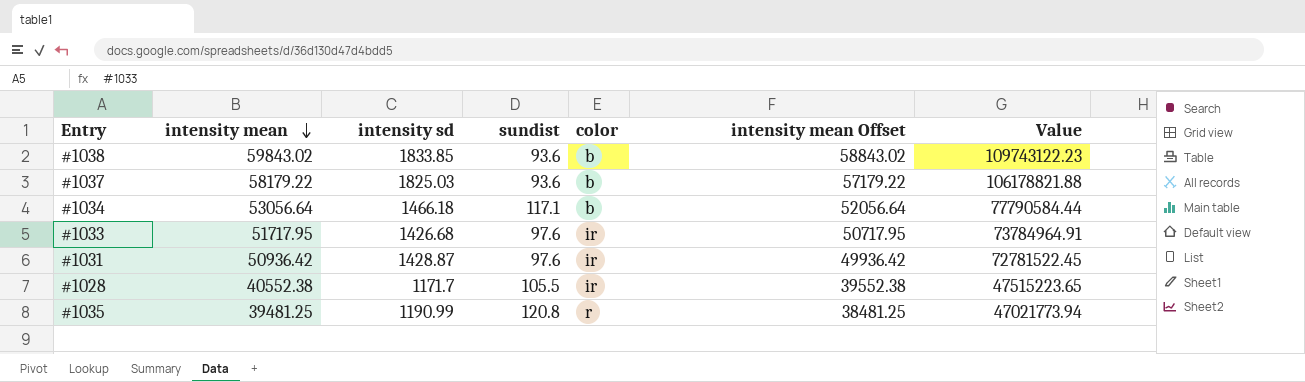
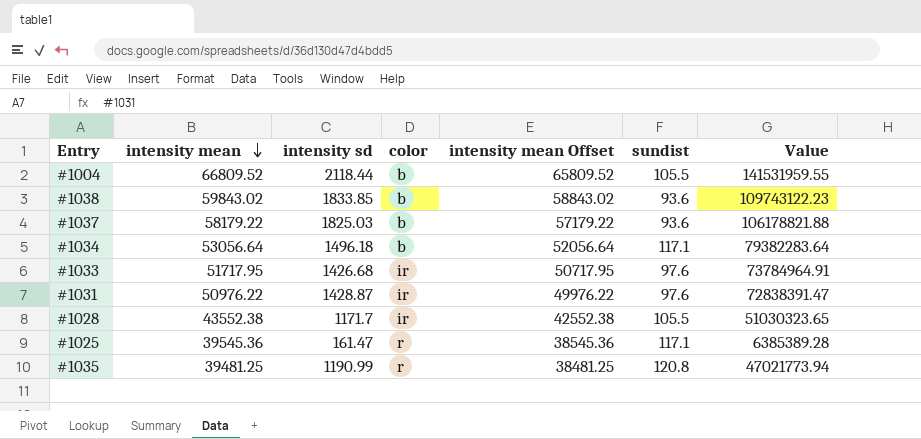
column sundist | position: 4 -> 6
row #1004: none -> 66809.52 | 2118.44 | b | 65809.52 | 105.5 | 141531959.55
#1034 | intensity sd: 1466.18 -> 1496.18
#1034 | Value: 77790584.44 -> 79382283.64
#1031 | intensity mean: 50936.42 -> 50976.22
#1031 | intensity mean Offset: 49936.42 -> 49976.22
#1031 | Value: 72781522.45 -> 72838391.47
#1028 | intensity mean: 40552.38 -> 43552.38
#1028 | intensity mean Offset: 39552.38 -> 42552.38
#1028 | Value: 47515223.65 -> 51030323.65
row #1025: none -> 39545.36 | 161.47 | r | 38545.36 | 117.1 | 6385389.28

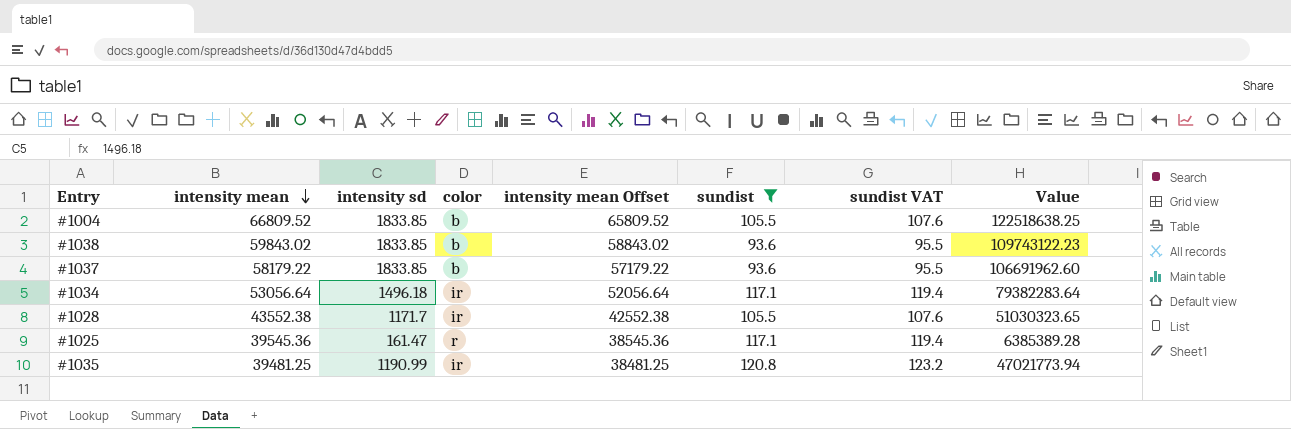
filter: none -> sundist != 97.6
column sundist VAT | formula: none -> [sundist] * 1.02
#1004 | intensity sd: 2118.44 -> 1833.85
#1004 | Value: 141531959.55 -> 122518638.25
#1037 | intensity sd: 1825.03 -> 1833.85
#1037 | Value: 106178821.88 -> 106691962.60
#1034 | color: b -> ir
#1035 | color: r -> ir

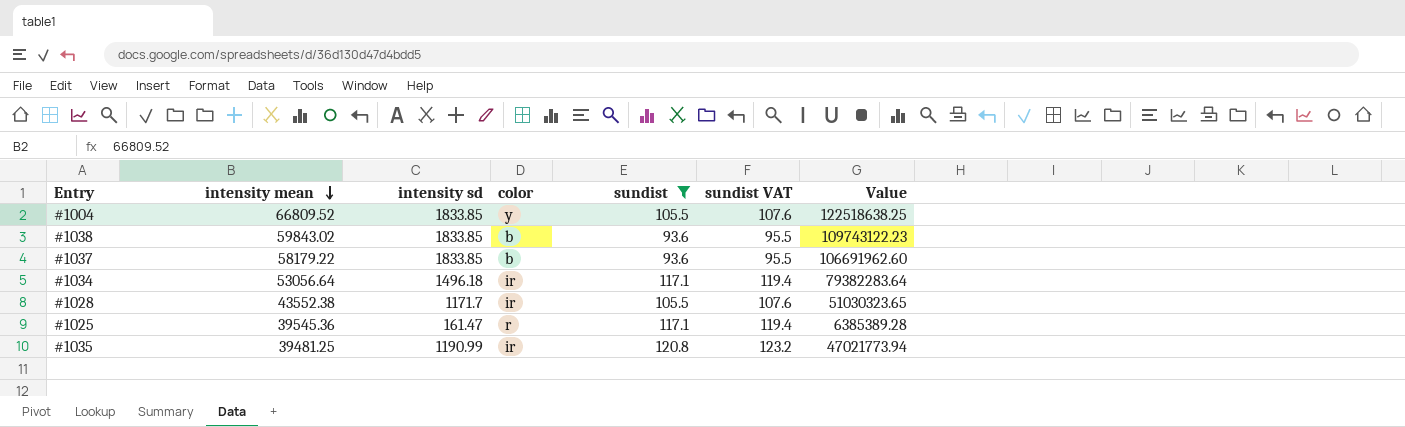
column intensity mean Offset | formula: [intensity mean] - 1000 -> none
#1004 | color: b -> y

